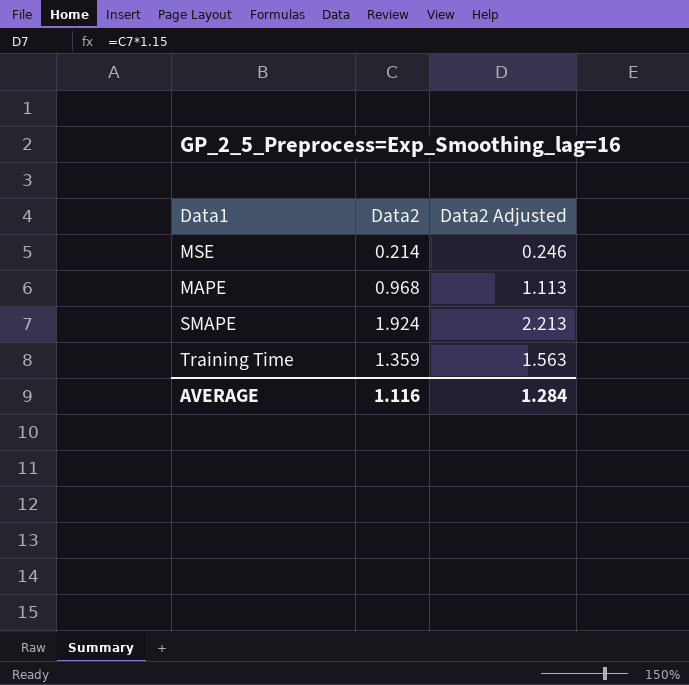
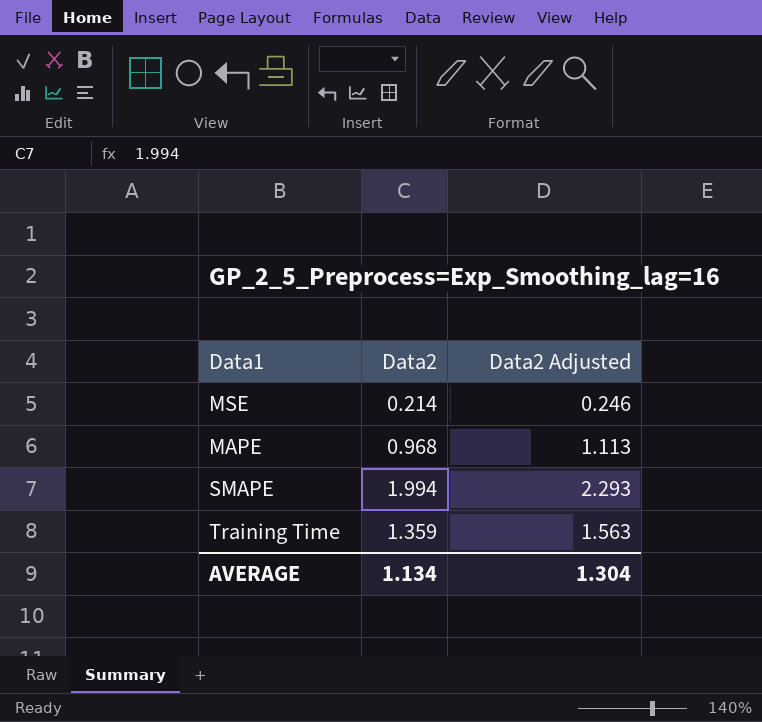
SMAPE | Data2: 1.924 -> 1.994
SMAPE | Data2 Adjusted: 2.213 -> 2.293
AVERAGE | Data2: 1.116 -> 1.134
AVERAGE | Data2 Adjusted: 1.284 -> 1.304

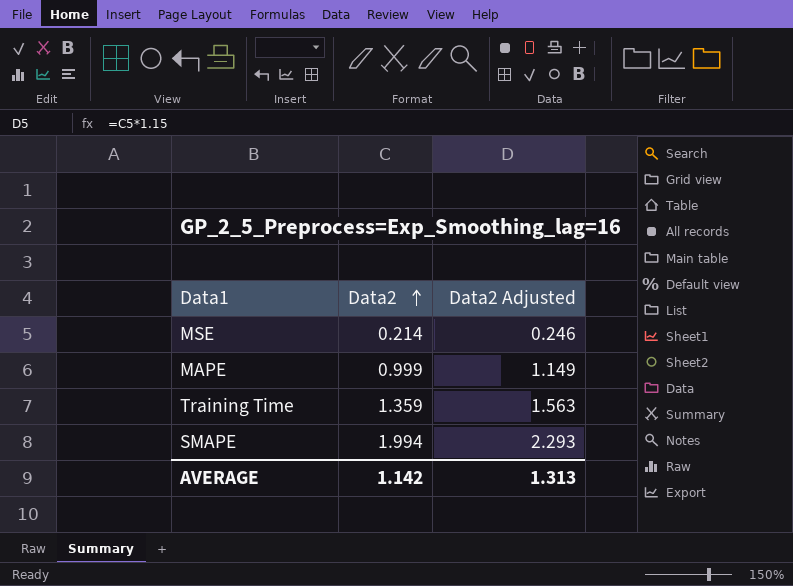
row order: none -> Data2 ascending
MAPE | Data2: 0.968 -> 0.999
MAPE | Data2 Adjusted: 1.113 -> 1.149
AVERAGE | Data2: 1.134 -> 1.142
AVERAGE | Data2 Adjusted: 1.304 -> 1.313

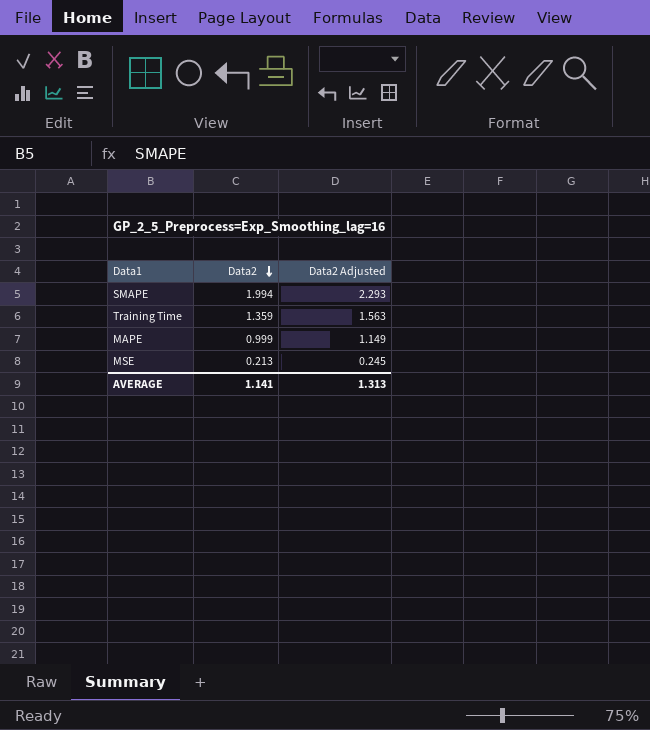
row order: Data2 ascending -> Data2 descending
MSE | Data2: 0.214 -> 0.213
MSE | Data2 Adjusted: 0.246 -> 0.245
AVERAGE | Data2: 1.142 -> 1.141

